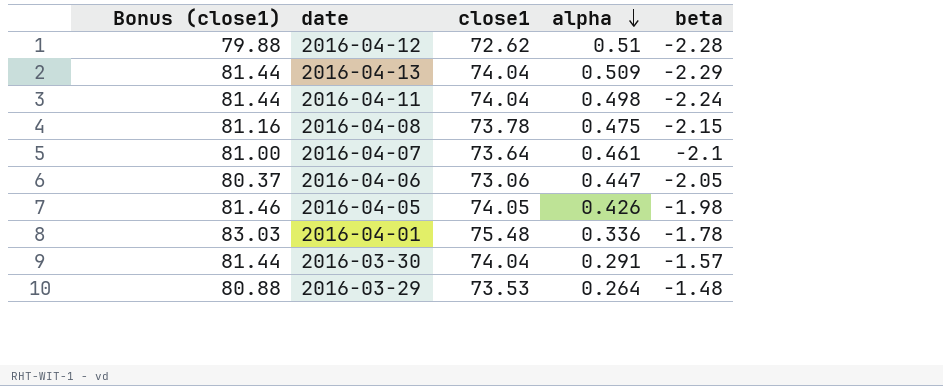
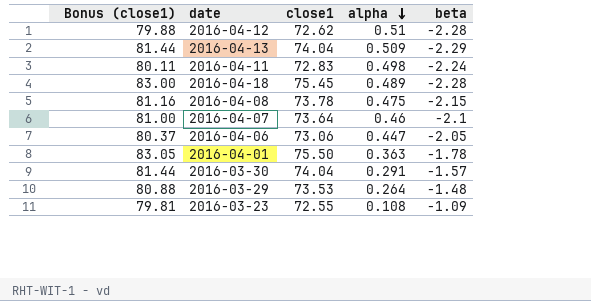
row 2016-04-05: 81.46 | 74.05 | 0.426 | -1.98 -> none
2016-04-11 | Bonus (close1): 81.44 -> 80.11
2016-04-11 | close1: 74.04 -> 72.83
row 2016-04-18: none -> 83.00 | 75.45 | 0.489 | -2.28
2016-04-07 | alpha: 0.461 -> 0.46
2016-04-01 | Bonus (close1): 83.03 -> 83.05
2016-04-01 | close1: 75.48 -> 75.50
2016-04-01 | alpha: 0.336 -> 0.363
row 2016-03-23: none -> 79.81 | 72.55 | 0.108 | -1.09

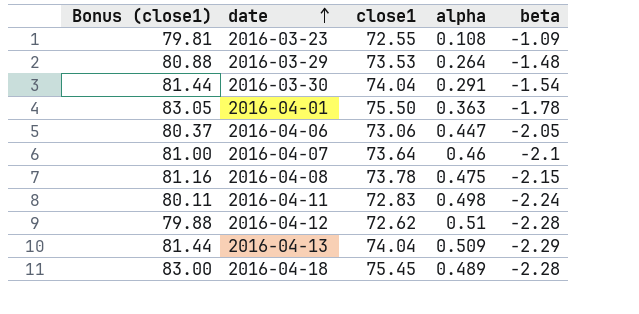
row order: alpha descending -> date ascending
2016-03-30 | beta: -1.57 -> -1.54

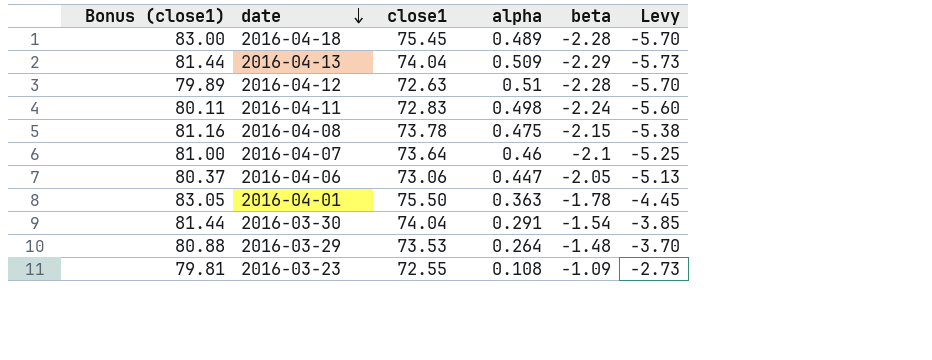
row order: date ascending -> date descending
column Levy | formula: none -> [beta] * 2.5
2016-04-12 | Bonus (close1): 79.88 -> 79.89
2016-04-12 | close1: 72.62 -> 72.63

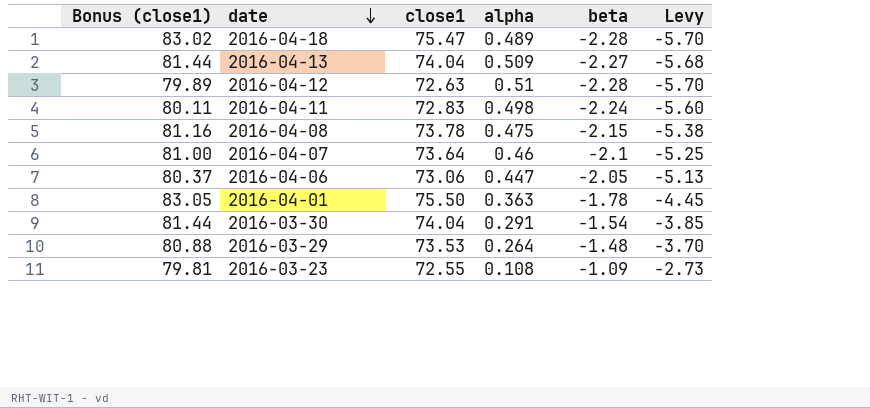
2016-04-18 | Bonus (close1): 83.00 -> 83.02
2016-04-18 | close1: 75.45 -> 75.47
2016-04-13 | beta: -2.29 -> -2.27
2016-04-13 | Levy: -5.73 -> -5.68

